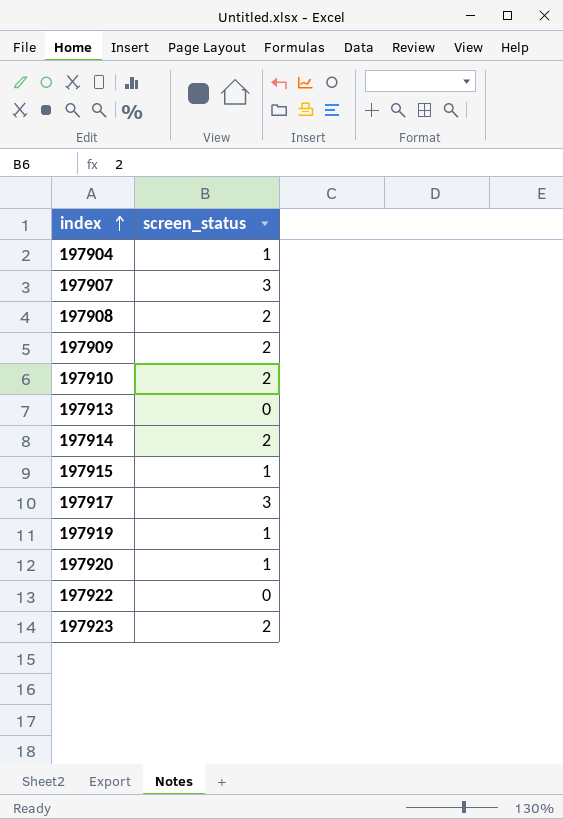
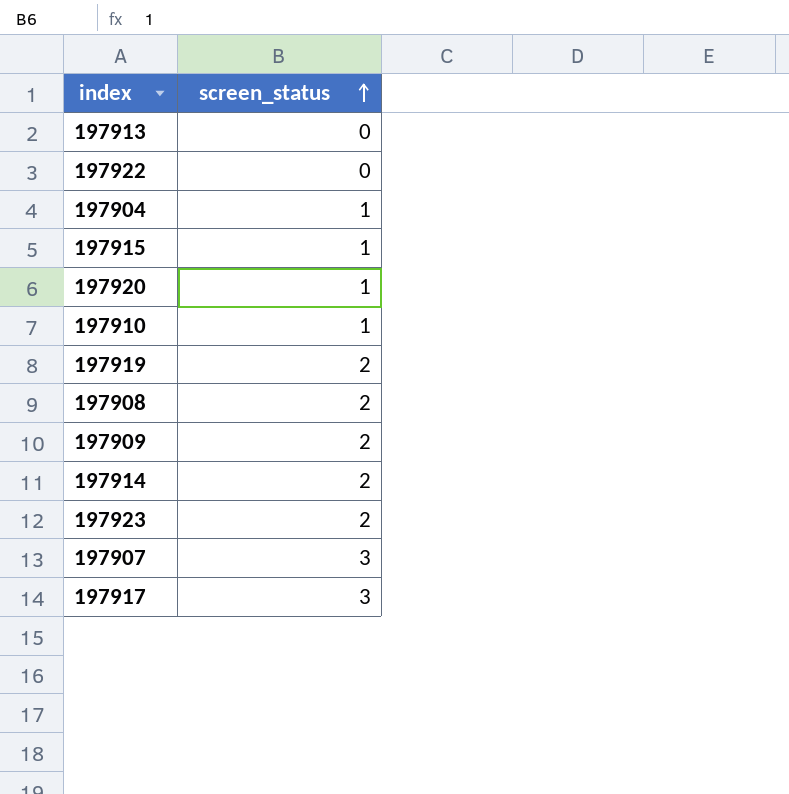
row order: index ascending -> screen_status ascending
197910 | screen_status: 2 -> 1
197919 | screen_status: 1 -> 2

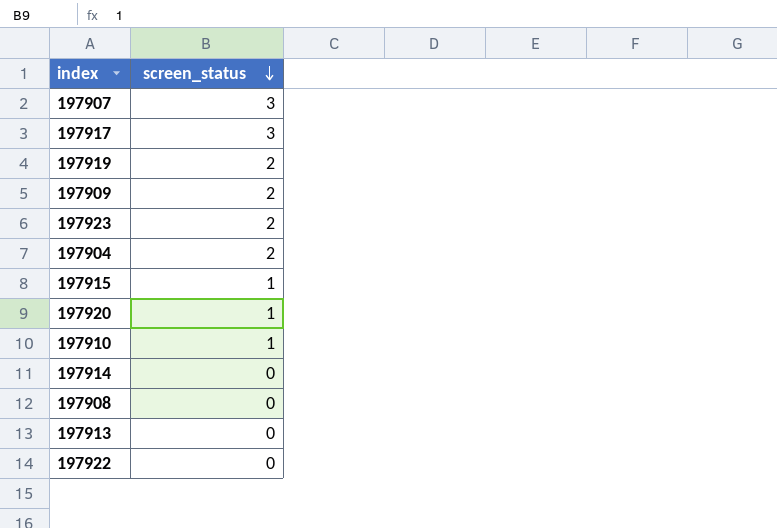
row order: screen_status ascending -> screen_status descending
197904 | screen_status: 1 -> 2
197914 | screen_status: 2 -> 0
197908 | screen_status: 2 -> 0

